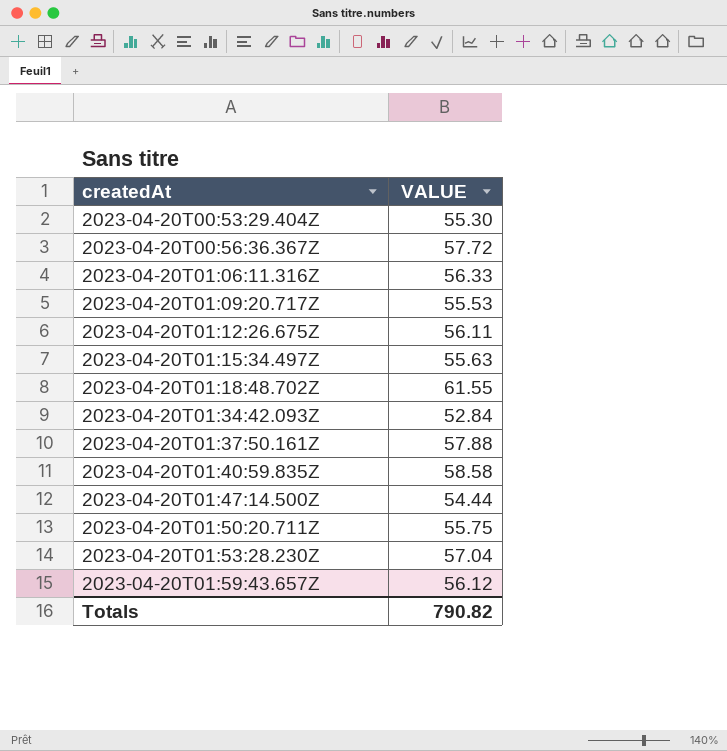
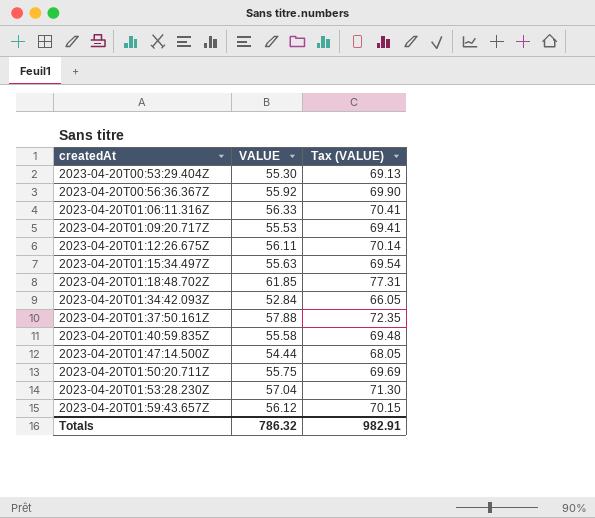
column Tax (VALUE) | formula: none -> [VALUE] * 1.25
2023-04-20T00:56:36.367Z | VALUE: 57.72 -> 55.92
2023-04-20T01:18:48.702Z | VALUE: 61.55 -> 61.85
2023-04-20T01:40:59.835Z | VALUE: 58.58 -> 55.58
Totals | VALUE: 790.82 -> 786.32

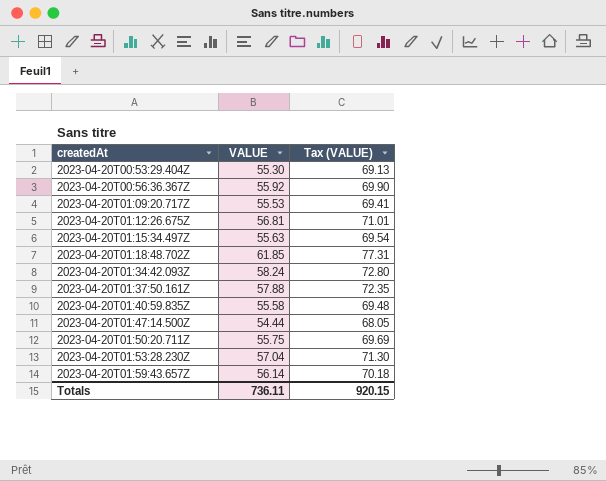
row 2023-04-20T01:06:11.316Z: 56.33 | 70.41 -> none
2023-04-20T01:12:26.675Z | VALUE: 56.11 -> 56.81
2023-04-20T01:12:26.675Z | Tax (VALUE): 70.14 -> 71.01
2023-04-20T01:34:42.093Z | VALUE: 52.84 -> 58.24
2023-04-20T01:34:42.093Z | Tax (VALUE): 66.05 -> 72.80
2023-04-20T01:59:43.657Z | VALUE: 56.12 -> 56.14
2023-04-20T01:59:43.657Z | Tax (VALUE): 70.15 -> 70.18
Totals | VALUE: 786.32 -> 736.11
Totals | Tax (VALUE): 982.91 -> 920.15

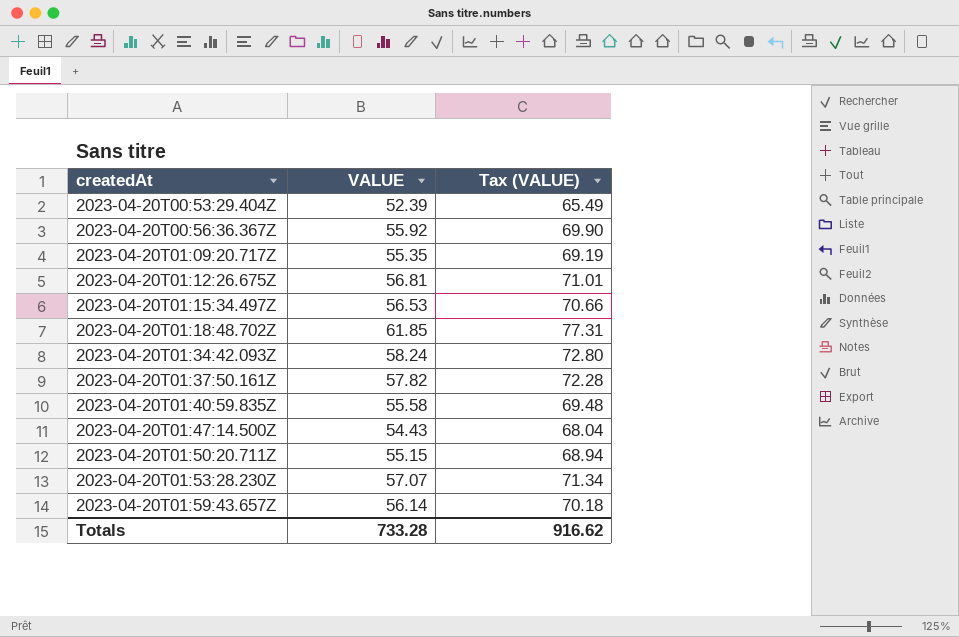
2023-04-20T00:53:29.404Z | VALUE: 55.30 -> 52.39
2023-04-20T00:53:29.404Z | Tax (VALUE): 69.13 -> 65.49
2023-04-20T01:09:20.717Z | VALUE: 55.53 -> 55.35
2023-04-20T01:09:20.717Z | Tax (VALUE): 69.41 -> 69.19
2023-04-20T01:15:34.497Z | VALUE: 55.63 -> 56.53
2023-04-20T01:15:34.497Z | Tax (VALUE): 69.54 -> 70.66
2023-04-20T01:37:50.161Z | VALUE: 57.88 -> 57.82
2023-04-20T01:37:50.161Z | Tax (VALUE): 72.35 -> 72.28
2023-04-20T01:47:14.500Z | VALUE: 54.44 -> 54.43
2023-04-20T01:47:14.500Z | Tax (VALUE): 68.05 -> 68.04
2023-04-20T01:50:20.711Z | VALUE: 55.75 -> 55.15
2023-04-20T01:50:20.711Z | Tax (VALUE): 69.69 -> 68.94
2023-04-20T01:53:28.230Z | VALUE: 57.04 -> 57.07
2023-04-20T01:53:28.230Z | Tax (VALUE): 71.30 -> 71.34
Totals | VALUE: 736.11 -> 733.28
Totals | Tax (VALUE): 920.15 -> 916.62

